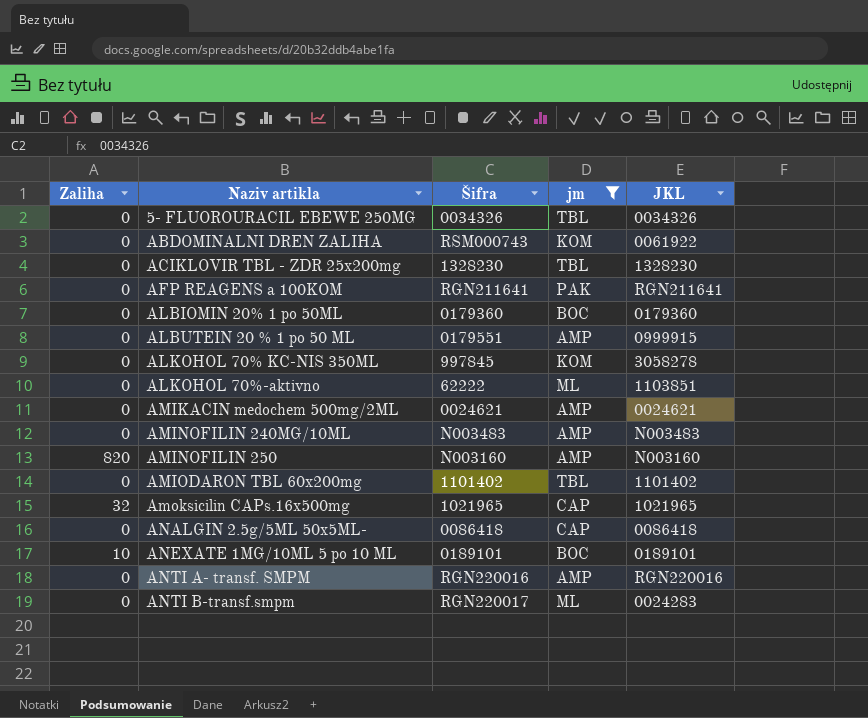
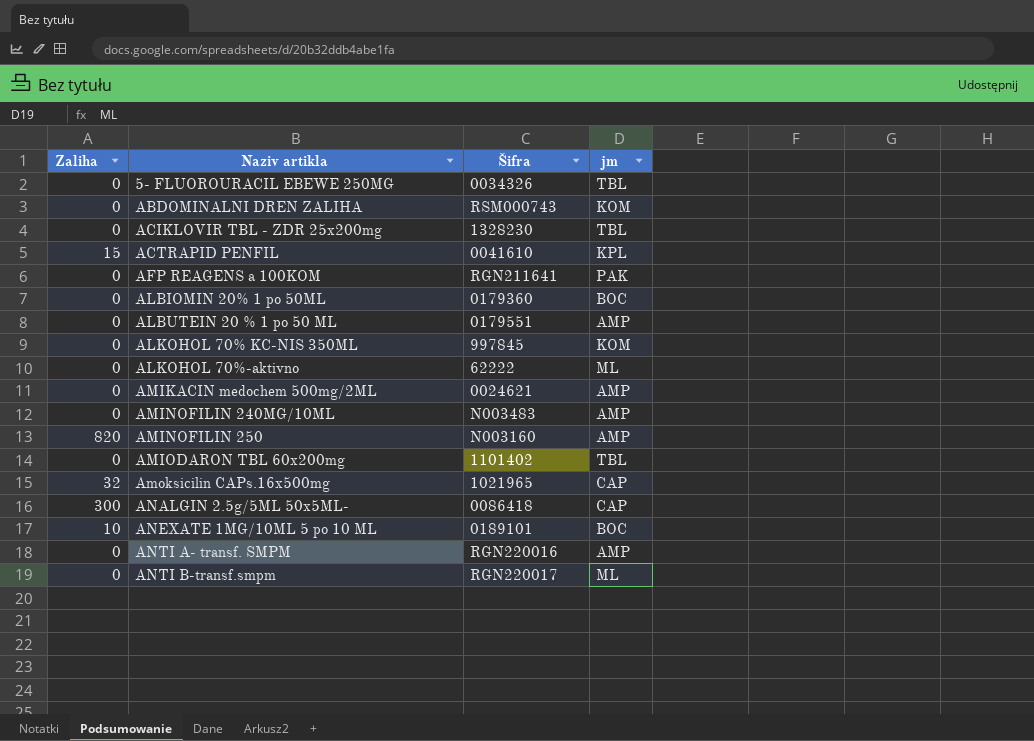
filter: jm != KPL -> none
column JKL | position: 5 -> none
ANALGIN 2.5g/5ML 50x5ML- | Zaliha: 0 -> 300

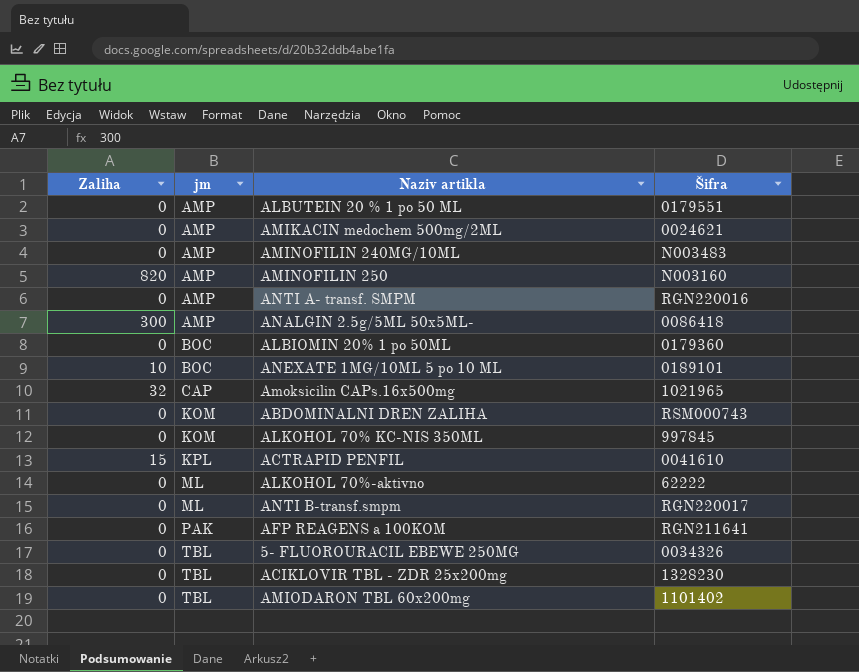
row order: Naziv artikla ascending -> jm ascending
column jm | position: 4 -> 2
ANALGIN 2.5g/5ML 50x5ML- | jm: CAP -> AMP

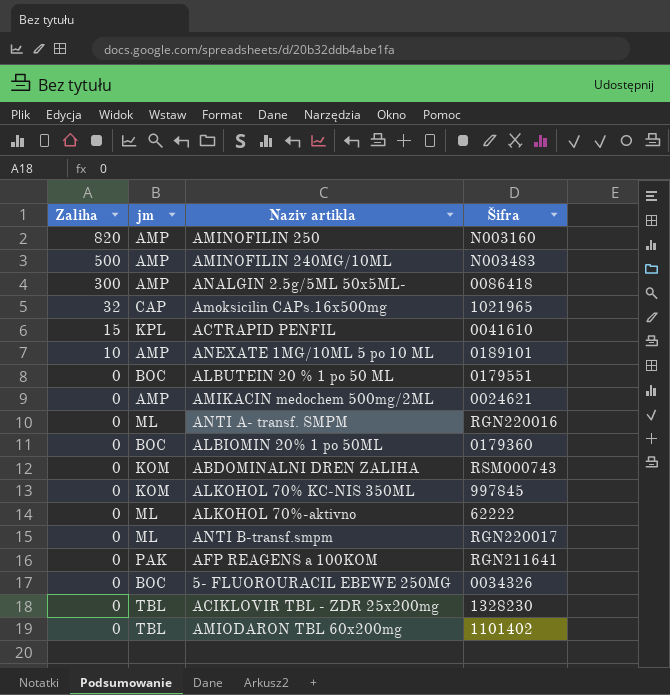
row order: jm ascending -> Zaliha descending
AMINOFILIN 240MG/10ML | Zaliha: 0 -> 500
ANEXATE 1MG/10ML 5 po 10 ML | jm: BOC -> AMP
ALBUTEIN 20 % 1 po 50 ML | jm: AMP -> BOC
ANTI A- transf. SMPM | jm: AMP -> ML
5- FLUOROURACIL EBEWE 250MG | jm: TBL -> BOC

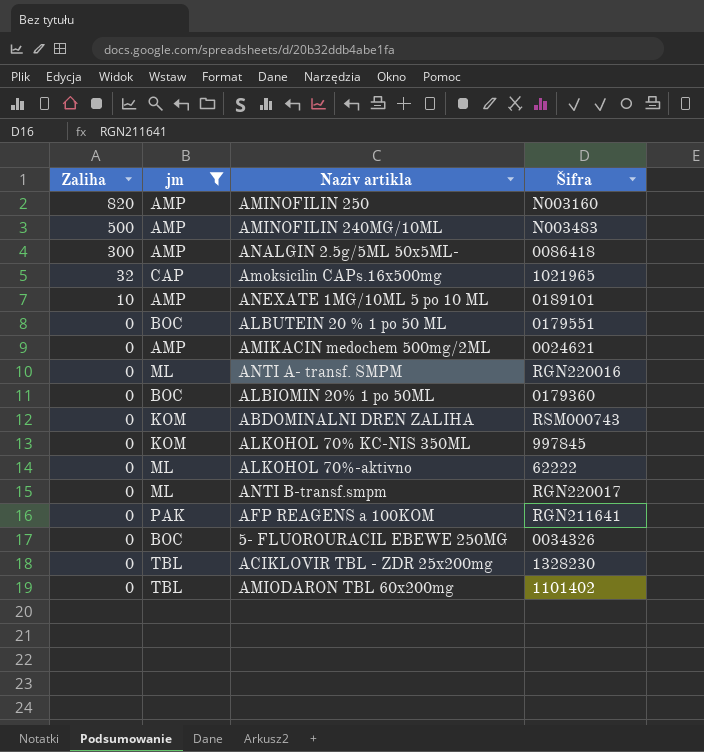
filter: none -> jm != KPL

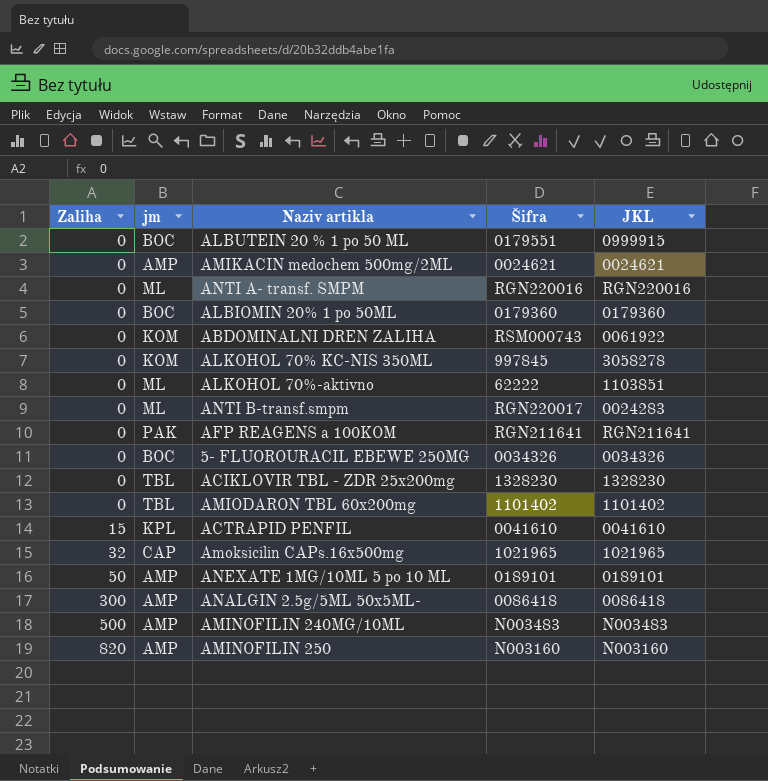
filter: jm != KPL -> none
row order: Zaliha descending -> Zaliha ascending
column JKL | position: none -> 5
ANEXATE 1MG/10ML 5 po 10 ML | Zaliha: 10 -> 50

